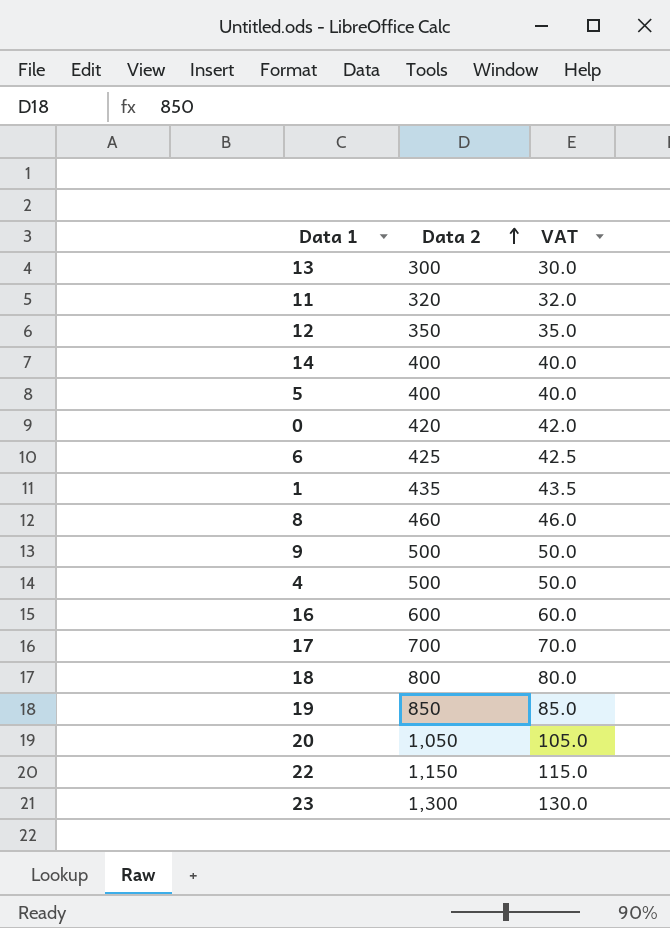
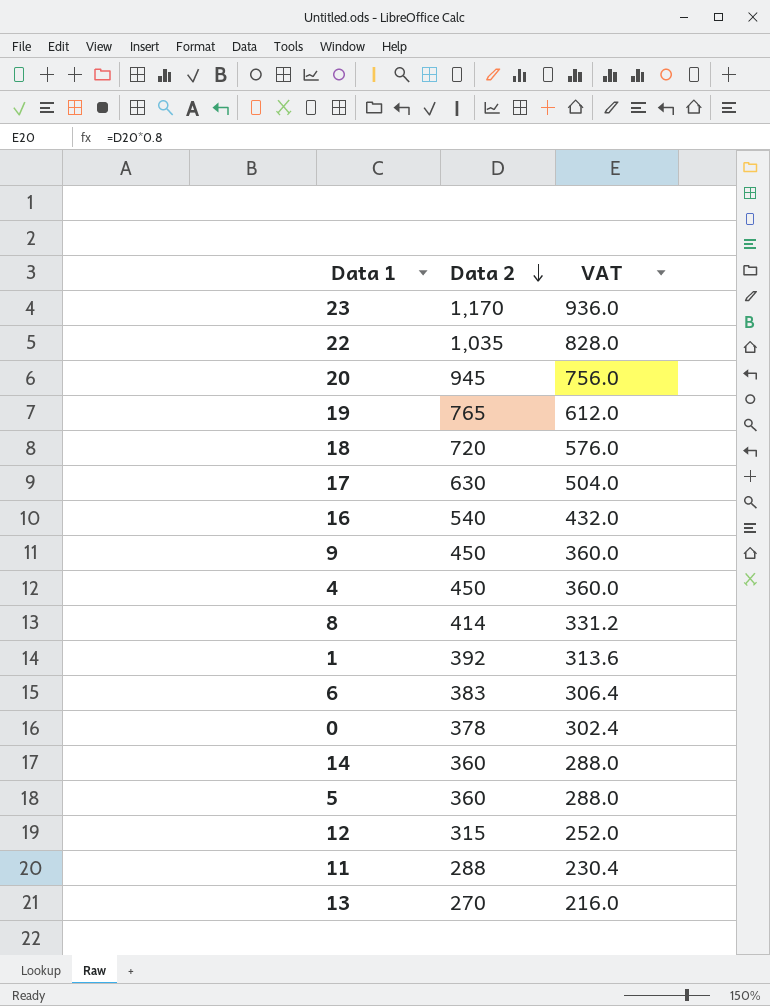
row order: Data 2 ascending -> Data 2 descending
column VAT | formula: [Data 2] * 0.1 -> [Data 2] * 0.8
23 | Data 2: 1,300 -> 1,170
22 | Data 2: 1,150 -> 1,035
20 | Data 2: 1,050 -> 945
19 | Data 2: 850 -> 765
18 | Data 2: 800 -> 720
17 | Data 2: 700 -> 630
16 | Data 2: 600 -> 540
9 | Data 2: 500 -> 450
4 | Data 2: 500 -> 450
8 | Data 2: 460 -> 414
1 | Data 2: 435 -> 392
6 | Data 2: 425 -> 383
0 | Data 2: 420 -> 378
14 | Data 2: 400 -> 360
5 | Data 2: 400 -> 360
12 | Data 2: 350 -> 315
11 | Data 2: 320 -> 288
13 | Data 2: 300 -> 270

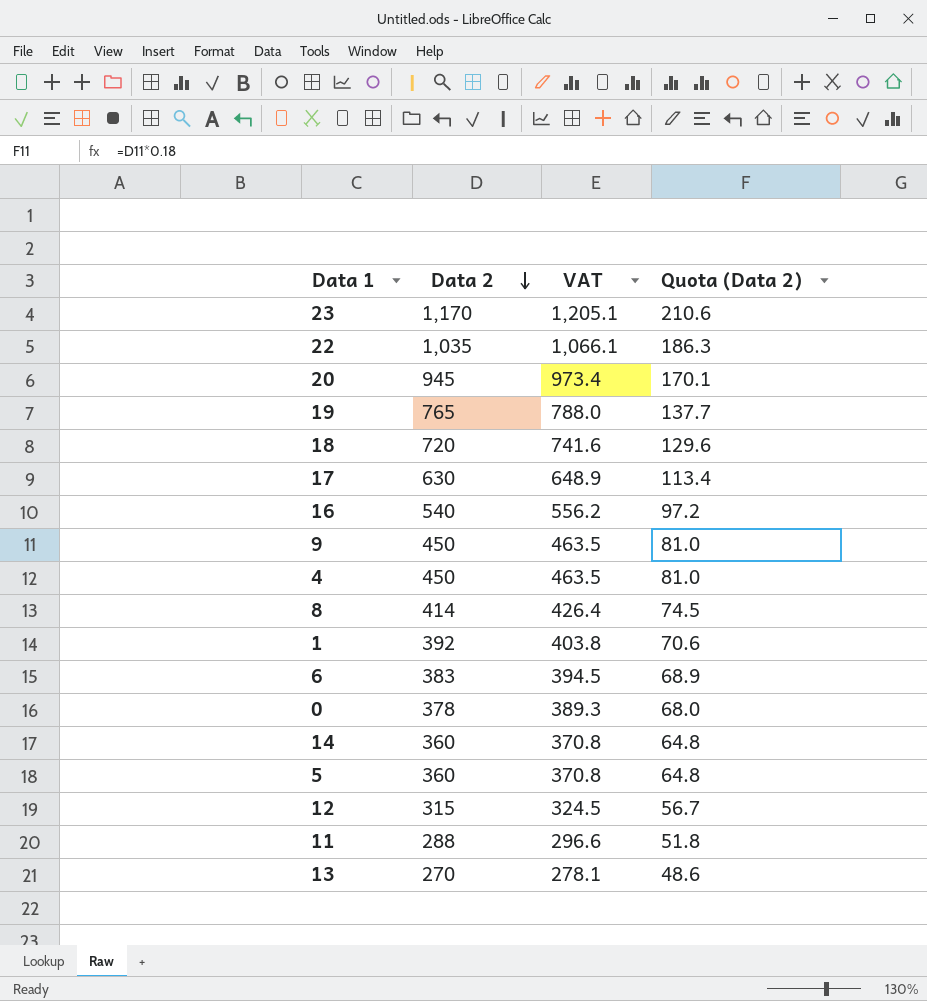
column VAT | formula: [Data 2] * 0.8 -> [Data 2] * 1.03
column Quota (Data 2) | formula: none -> [Data 2] * 0.18

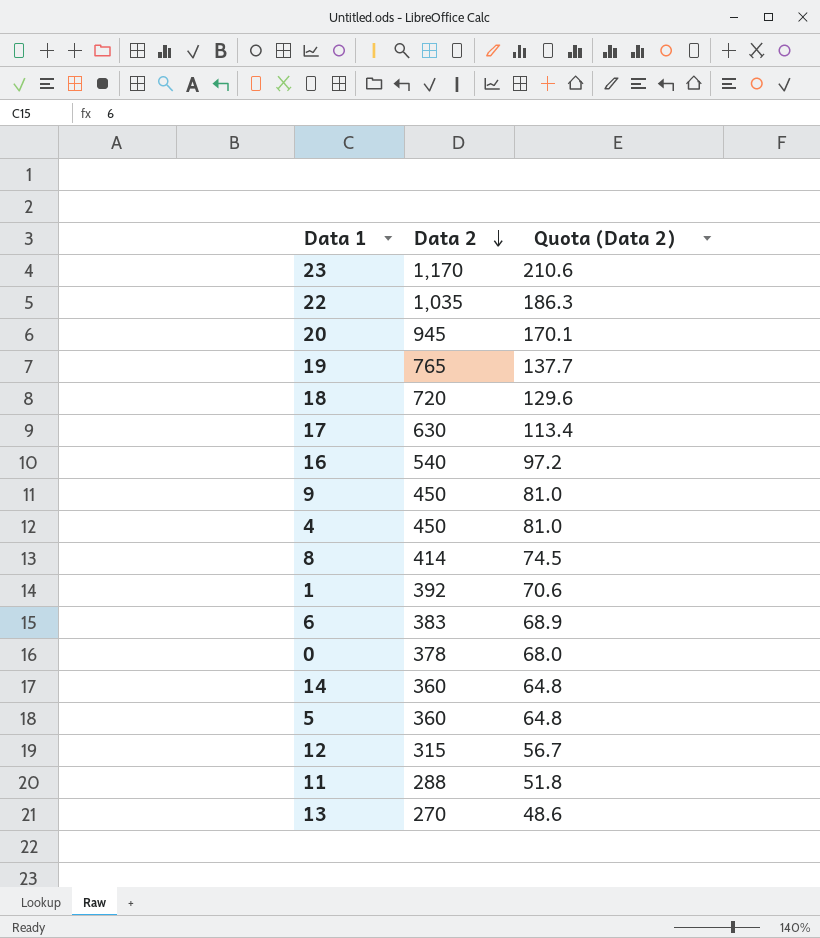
column VAT | formula: [Data 2] * 1.03 -> none

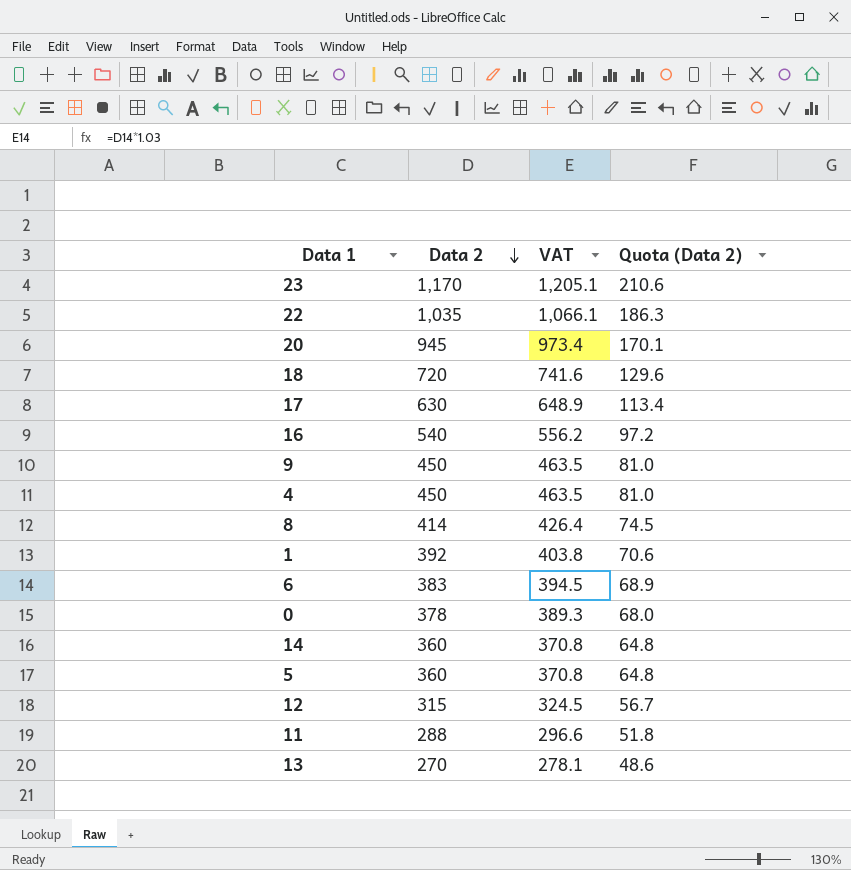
column VAT | formula: none -> [Data 2] * 1.03
row 19: 765 | 137.7 -> none

